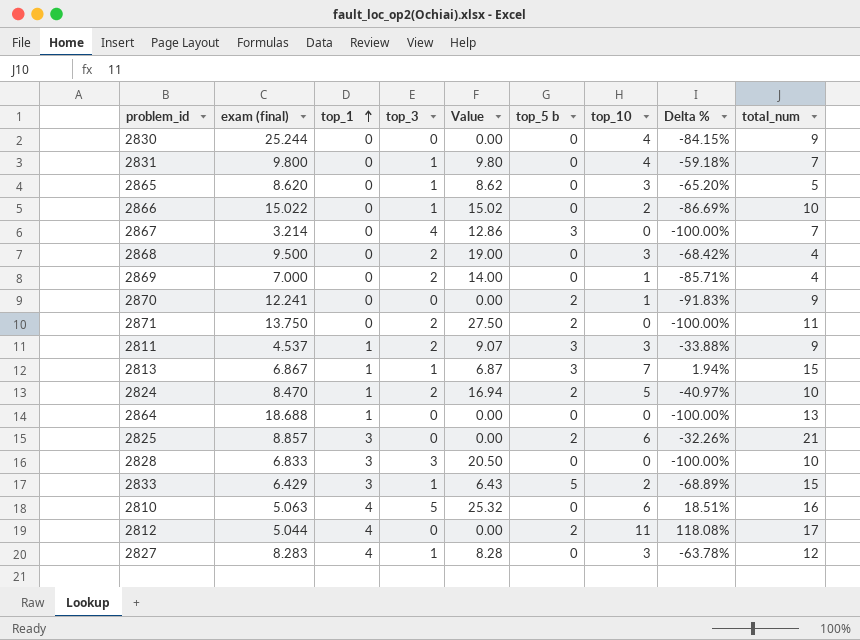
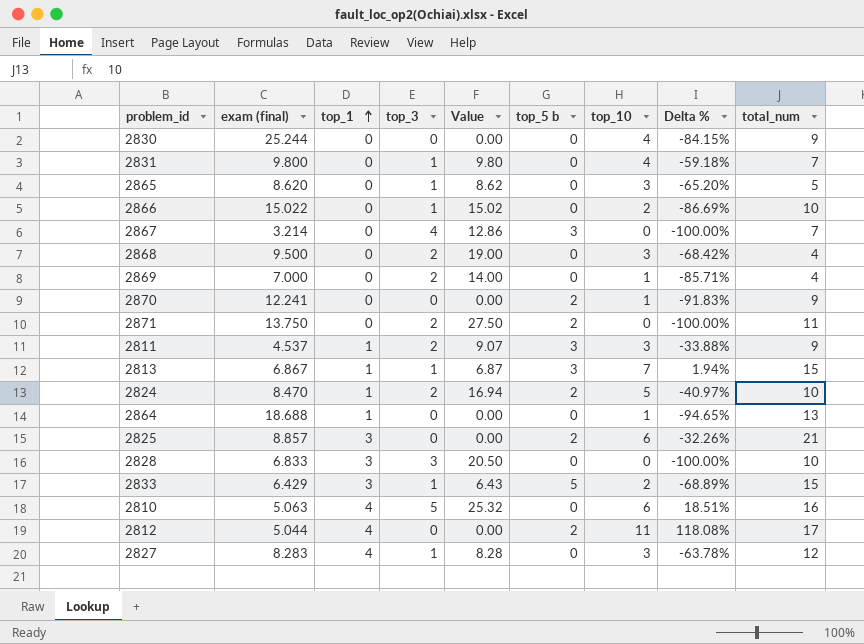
2864 | top_10: 0 -> 1
2864 | Delta %: -100.00% -> -94.65%

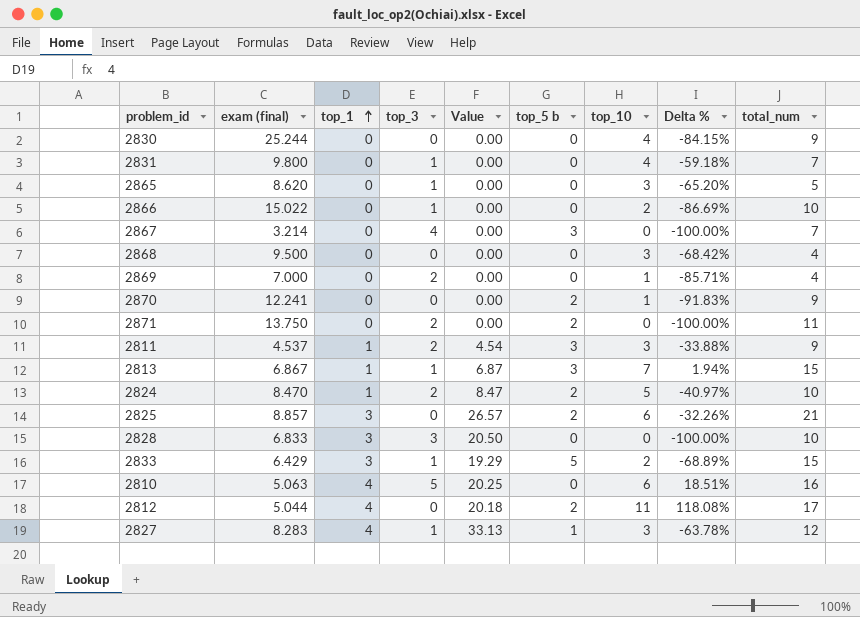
column Value | formula: [exam (final)] * [top_3] -> [exam (final)] * [top_1]
row 2864: 18.688 | 1 | 0 | 0.00 | 0 | 1 | -94.65% | 13 -> none
2868 | top_3: 2 -> 0
2827 | top_5 b: 0 -> 1

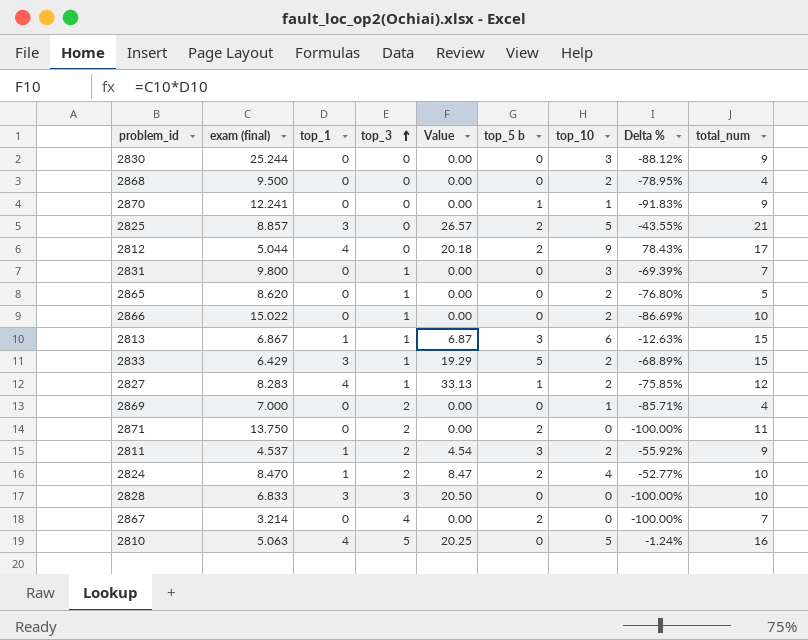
row order: top_1 ascending -> top_3 ascending
2830 | top_10: 4 -> 3
2830 | Delta %: -84.15% -> -88.12%
2868 | top_10: 3 -> 2
2868 | Delta %: -68.42% -> -78.95%
2870 | top_5 b: 2 -> 1
2825 | top_10: 6 -> 5
2825 | Delta %: -32.26% -> -43.55%
2812 | top_10: 11 -> 9
2812 | Delta %: 118.08% -> 78.43%
2831 | top_10: 4 -> 3
2831 | Delta %: -59.18% -> -69.39%
2865 | top_10: 3 -> 2
2865 | Delta %: -65.20% -> -76.80%
2813 | top_10: 7 -> 6
2813 | Delta %: 1.94% -> -12.63%
2827 | top_10: 3 -> 2
2827 | Delta %: -63.78% -> -75.85%
2811 | top_10: 3 -> 2
2811 | Delta %: -33.88% -> -55.92%
2824 | top_10: 5 -> 4
2824 | Delta %: -40.97% -> -52.77%
2867 | top_5 b: 3 -> 2
2810 | top_10: 6 -> 5
2810 | Delta %: 18.51% -> -1.24%

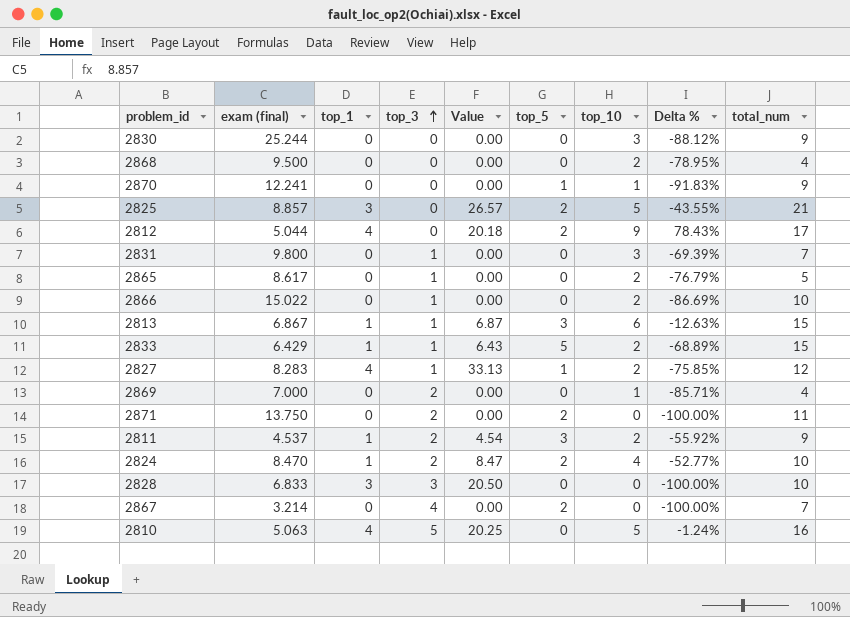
column name: top_5 b -> top_5
2865 | exam (final): 8.620 -> 8.617
2865 | Delta %: -76.80% -> -76.79%
2833 | top_1: 3 -> 1
2833 | Value: 19.29 -> 6.43

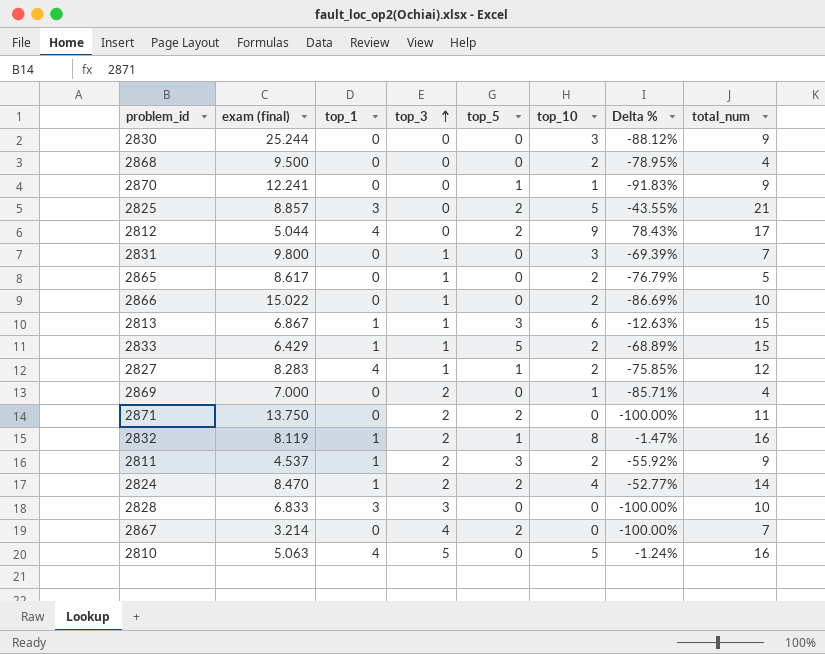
column Value | formula: [exam (final)] * [top_1] -> none
row 2832: none -> 8.119 | 1 | 2 | 1 | 8 | -1.47% | 16
2824 | total_num: 10 -> 14

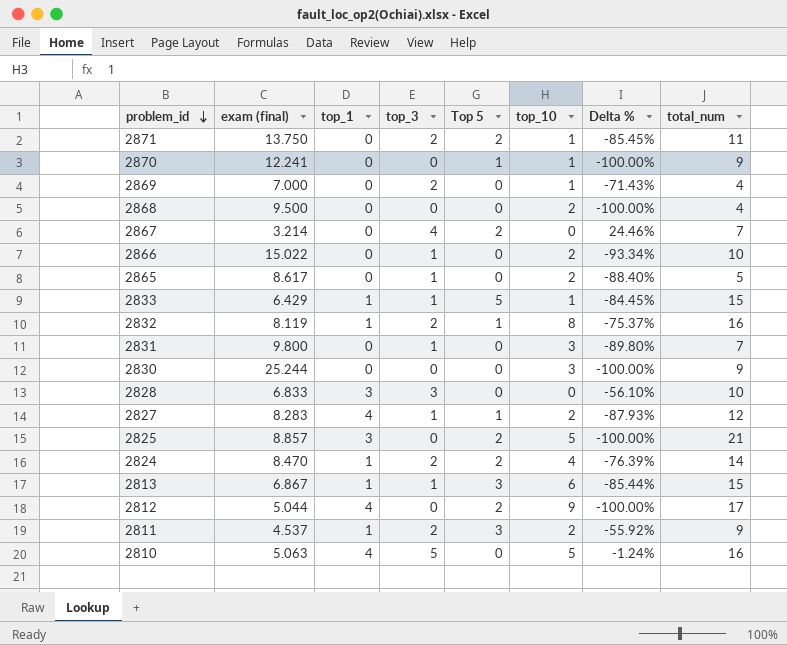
row order: top_3 ascending -> problem_id descending
column name: top_5 -> Top 5
column Delta % | formula: ([top_10] - [exam (final)]) / [exam (final)] -> ([top_3] - [exam (final)]) / [exam (final)]
2871 | top_10: 0 -> 1
2833 | top_10: 2 -> 1

